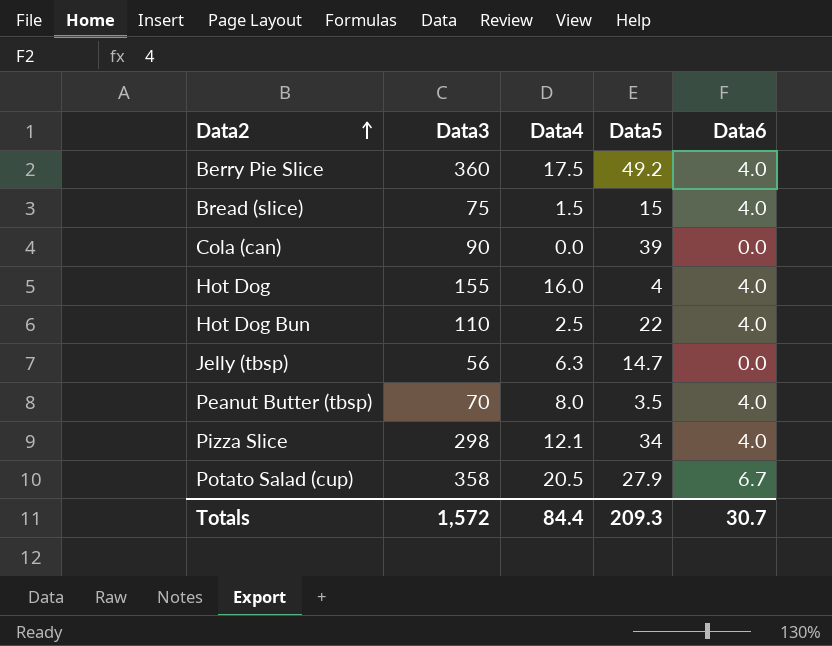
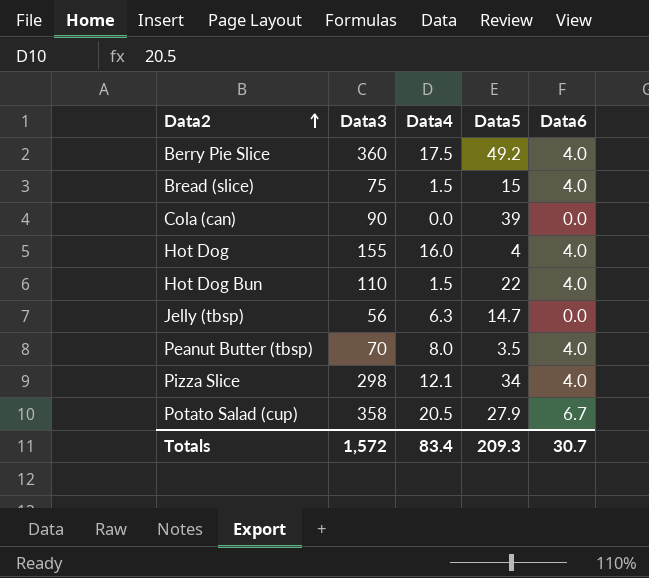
Hot Dog Bun | Data4: 2.5 -> 1.5
Totals | Data4: 84.4 -> 83.4

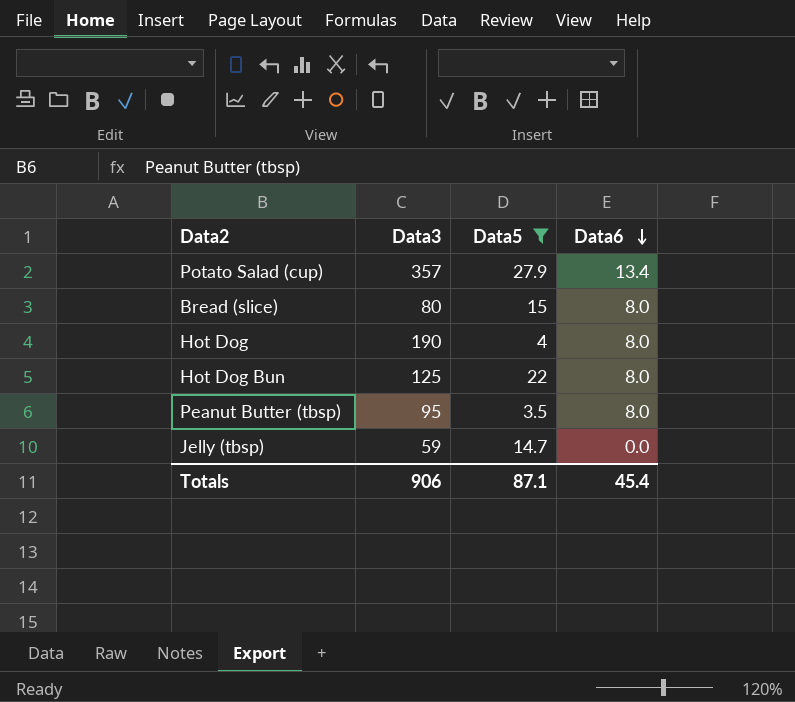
filter: none -> Data5 <= 27.9
row order: Data2 ascending -> Data6 descending
column Data4 | position: 3 -> none
Potato Salad (cup) | Data3: 358 -> 357
Potato Salad (cup) | Data6: 6.7 -> 13.4
Bread (slice) | Data3: 75 -> 80
Bread (slice) | Data6: 4.0 -> 8.0
Hot Dog | Data3: 155 -> 190
Hot Dog | Data6: 4.0 -> 8.0
Hot Dog Bun | Data3: 110 -> 125
Hot Dog Bun | Data6: 4.0 -> 8.0
Peanut Butter (tbsp) | Data3: 70 -> 95
Peanut Butter (tbsp) | Data6: 4.0 -> 8.0
Jelly (tbsp) | Data3: 56 -> 59
Totals | Data3: 1,572 -> 906
Totals | Data5: 209.3 -> 87.1
Totals | Data6: 30.7 -> 45.4

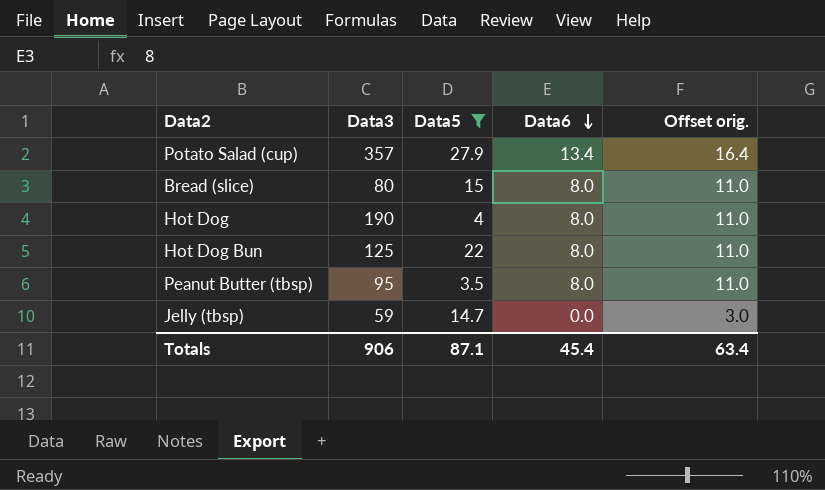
column Offset orig. | formula: none -> [Data6] + 3

